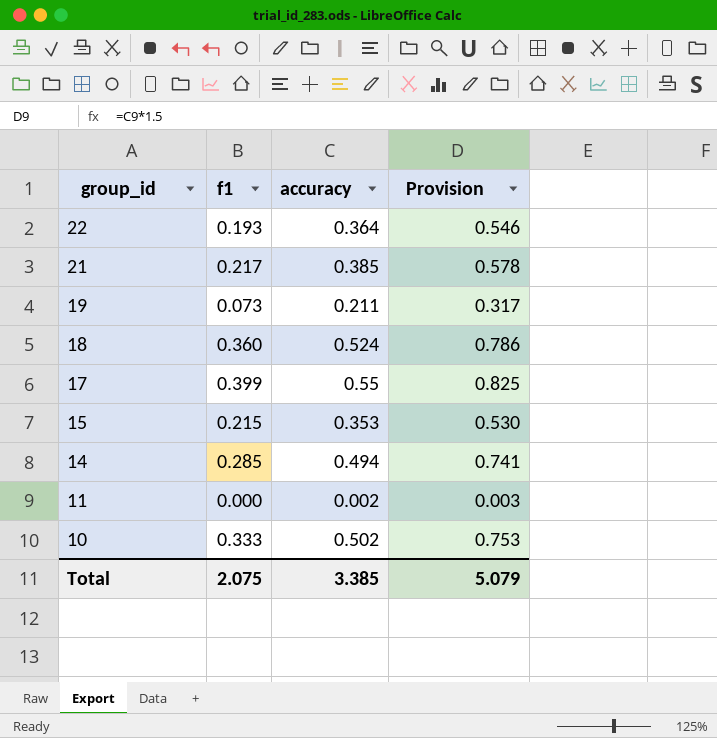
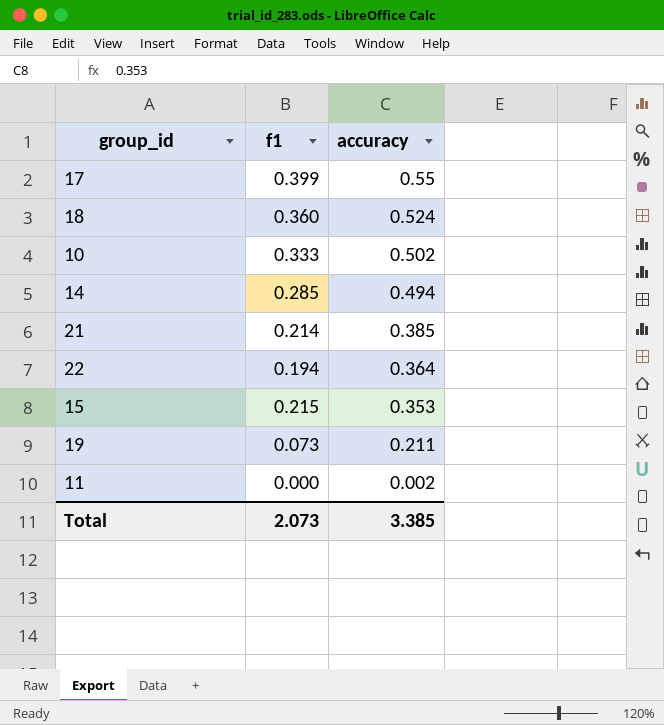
row order: group_id descending -> accuracy descending
column Provision | formula: [accuracy] * 1.5 -> none
21 | f1: 0.217 -> 0.214
22 | f1: 0.193 -> 0.194
Total | f1: 2.075 -> 2.073

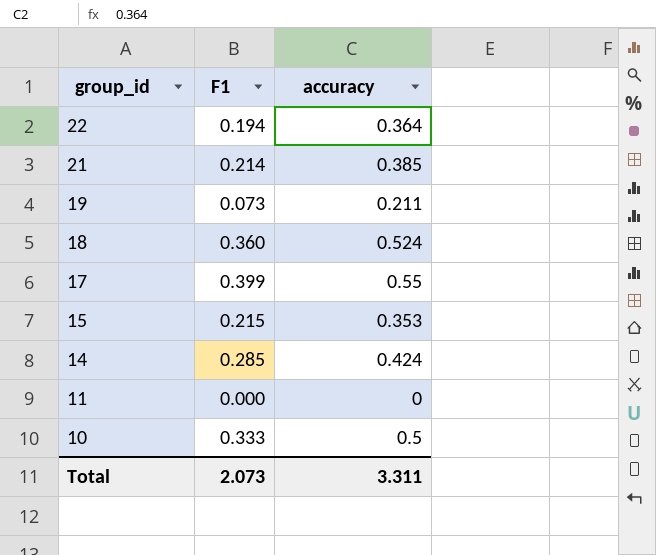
row order: accuracy descending -> group_id descending
column name: f1 -> F1
14 | accuracy: 0.494 -> 0.424
11 | accuracy: 0.002 -> 0
10 | accuracy: 0.502 -> 0.5
Total | accuracy: 3.385 -> 3.311

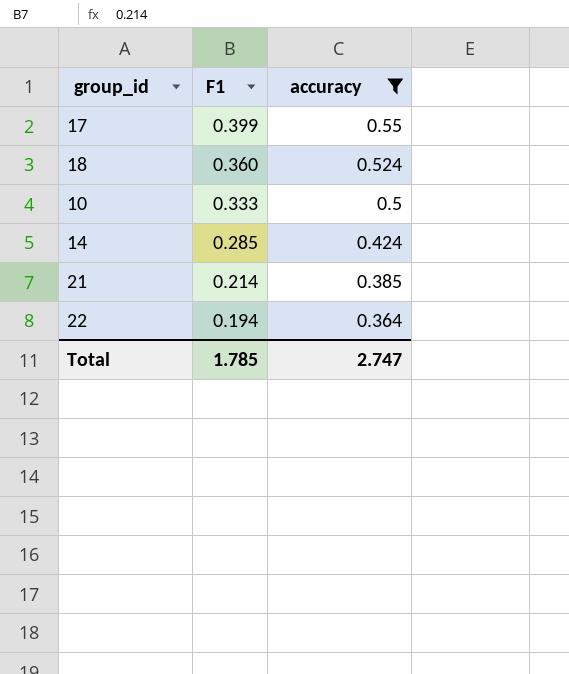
filter: none -> accuracy >= 0.364
row order: group_id descending -> F1 descending
Total | F1: 2.073 -> 1.785
Total | accuracy: 3.311 -> 2.747

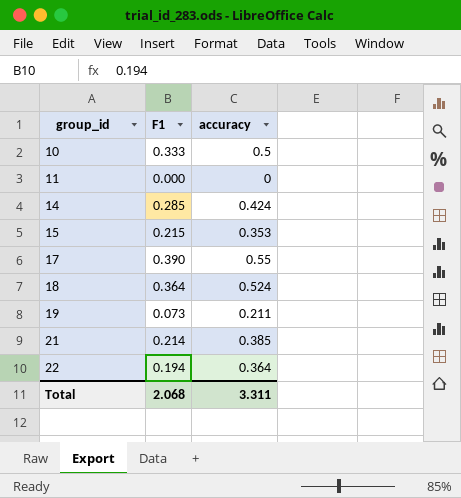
filter: accuracy >= 0.364 -> none
row order: F1 descending -> group_id ascending
17 | F1: 0.399 -> 0.390
18 | F1: 0.360 -> 0.364
Total | F1: 1.785 -> 2.068
Total | accuracy: 2.747 -> 3.311

